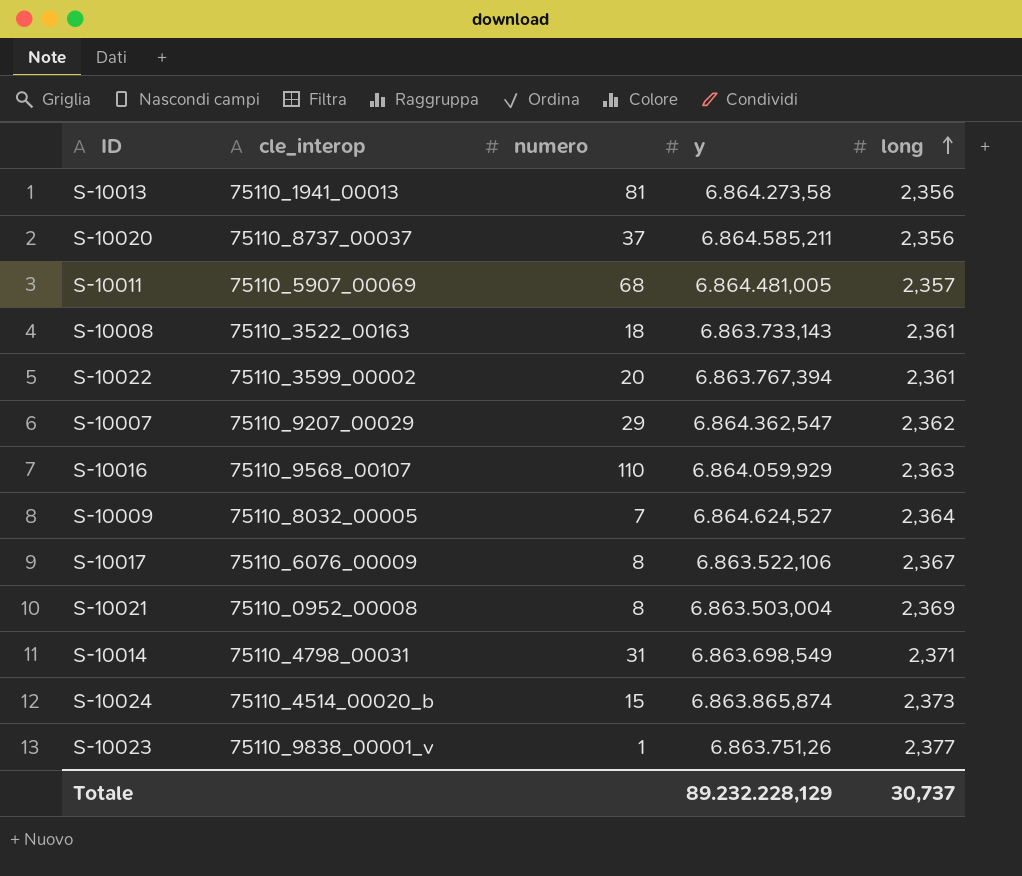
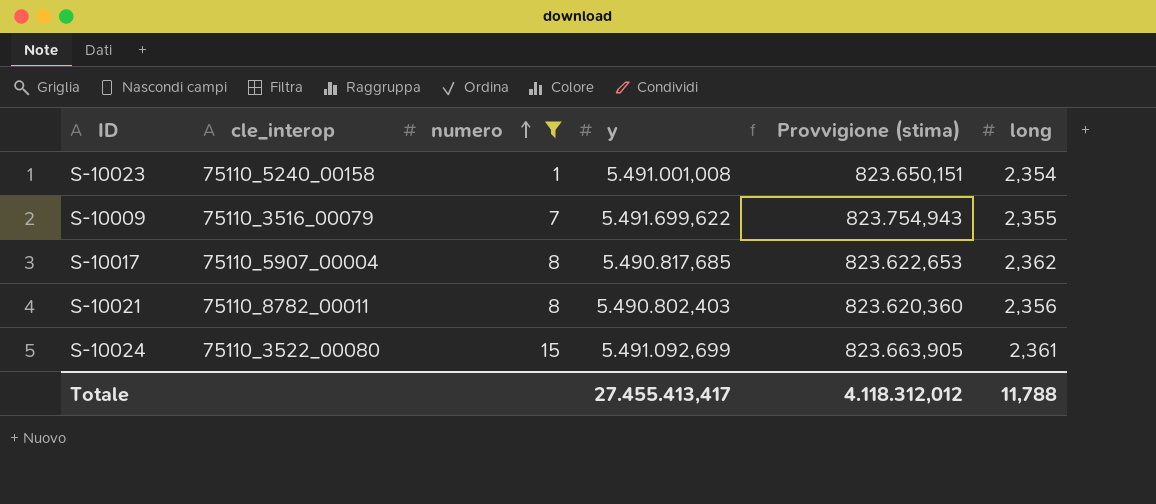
filter: none -> numero <= 15
row order: long ascending -> numero ascending
column Provvigione (stima) | formula: none -> [y] * 0,15
S-10023 | cle_interop: 75110_9838_00001_v -> 75110_5240_00158
S-10023 | y: 6.863.751,26 -> 5.491.001,008
S-10023 | long: 2,377 -> 2,354
S-10009 | cle_interop: 75110_8032_00005 -> 75110_3516_00079
S-10009 | y: 6.864.624,527 -> 5.491.699,622
S-10009 | long: 2,364 -> 2,355
S-10017 | cle_interop: 75110_6076_00009 -> 75110_5907_00004
S-10017 | y: 6.863.522,106 -> 5.490.817,685
S-10017 | long: 2,367 -> 2,362
S-10021 | cle_interop: 75110_0952_00008 -> 75110_8782_00011
S-10021 | y: 6.863.503,004 -> 5.490.802,403
S-10021 | long: 2,369 -> 2,356
S-10024 | cle_interop: 75110_4514_00020_b -> 75110_3522_00080
S-10024 | y: 6.863.865,874 -> 5.491.092,699
S-10024 | long: 2,373 -> 2,361
Totale | y: 89.232.228,129 -> 27.455.413,417
Totale | long: 30,737 -> 11,788

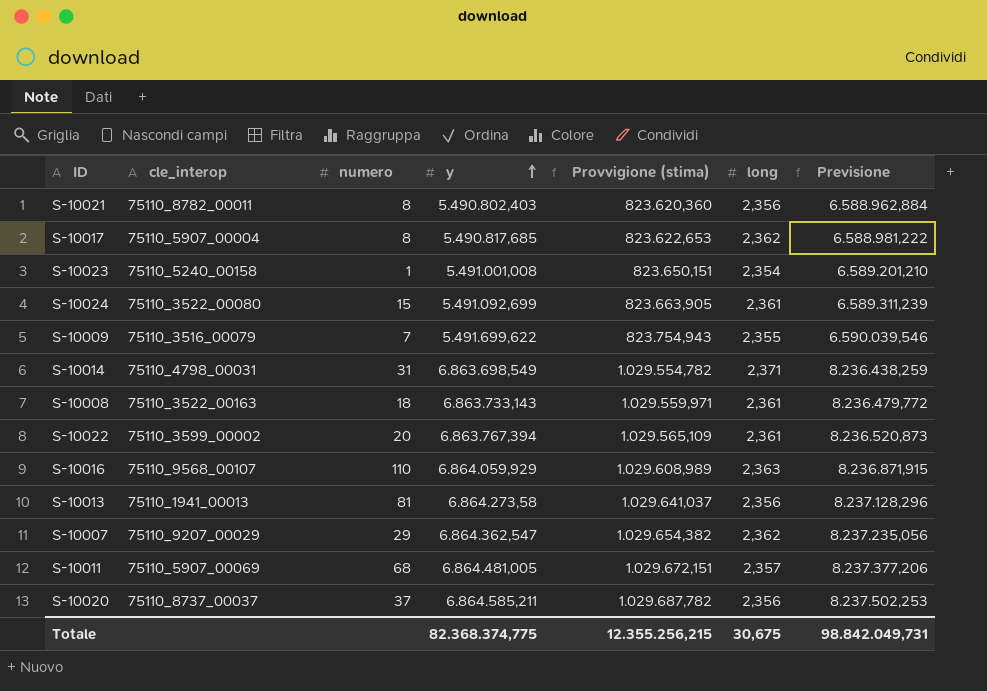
filter: numero <= 15 -> none
row order: numero ascending -> y ascending
column Previsione | formula: none -> [y] * 1,2
Totale | y: 27.455.413,417 -> 82.368.374,775
Totale | Provvigione (stima): 4.118.312,012 -> 12.355.256,215
Totale | long: 11,788 -> 30,675

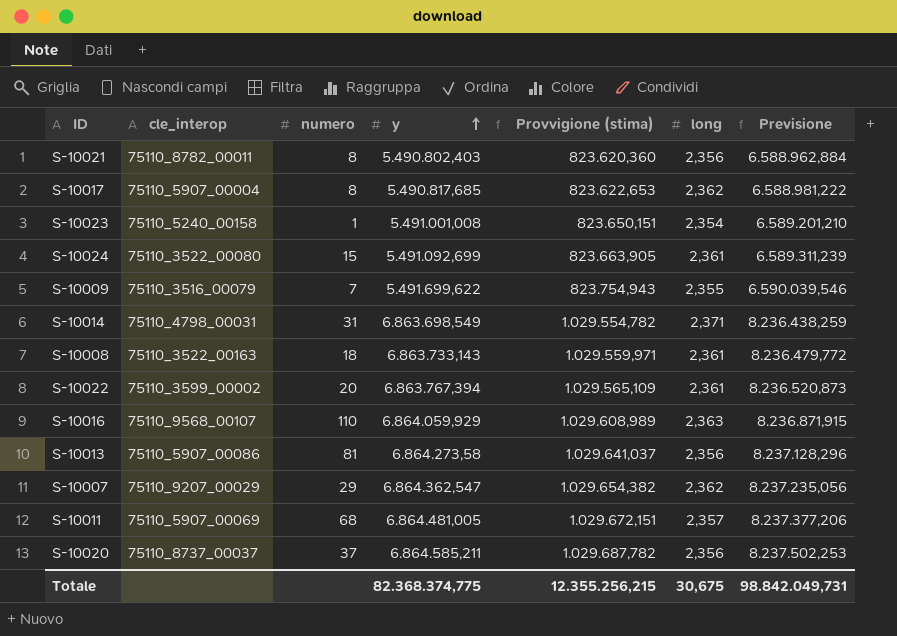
S-10013 | cle_interop: 75110_1941_00013 -> 75110_5907_00086

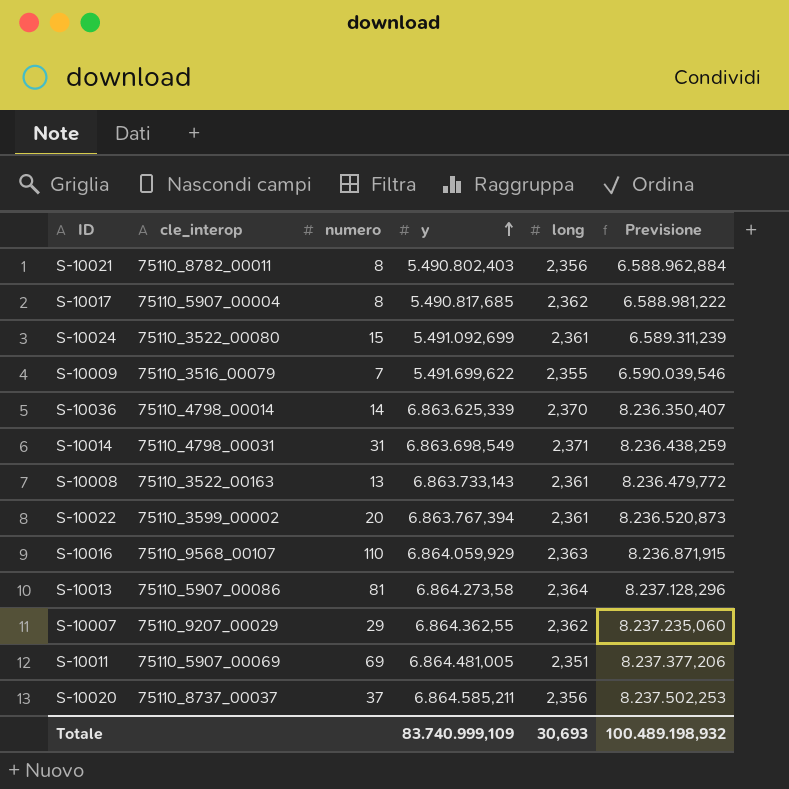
column Provvigione (stima) | formula: [y] * 0,15 -> none
row S-10023: 75110_5240_00158 | 1 | 5.491.001,008 | 823.650,151 | 2,354 | 6.589.201,210 -> none
row S-10036: none -> 75110_4798_00014 | 14 | 6.863.625,339 | 2,370 | 8.236.350,407
S-10008 | numero: 18 -> 13
S-10013 | long: 2,356 -> 2,364
S-10007 | y: 6.864.362,547 -> 6.864.362,55
S-10007 | Previsione: 8.237.235,056 -> 8.237.235,060
S-10011 | numero: 68 -> 69
S-10011 | long: 2,357 -> 2,351
Totale | y: 82.368.374,775 -> 83.740.999,109
Totale | long: 30,675 -> 30,693
Totale | Previsione: 98.842.049,731 -> 100.489.198,932

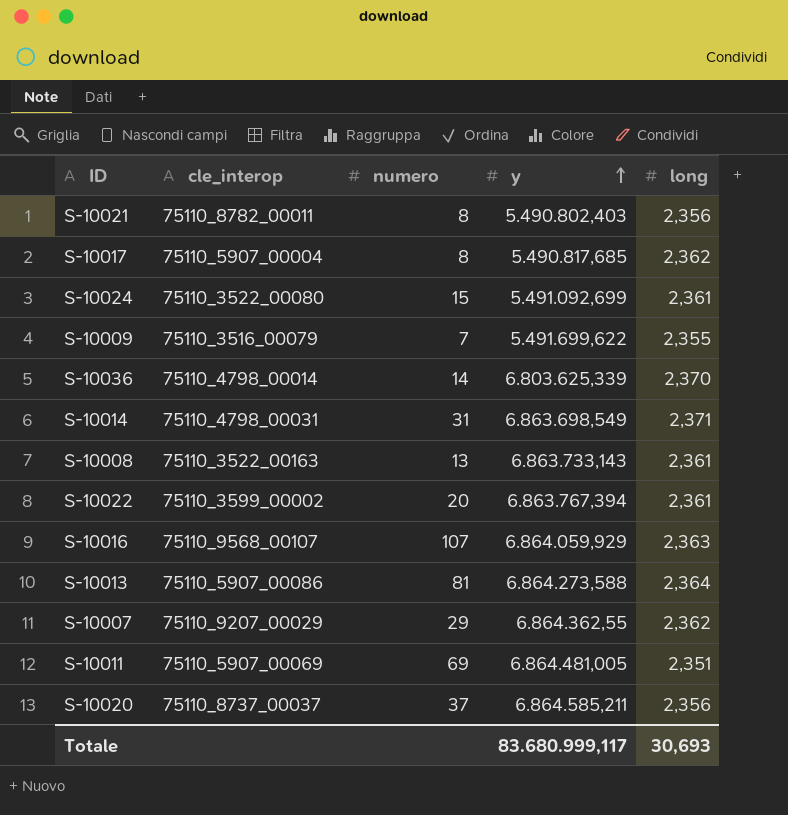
column Previsione | formula: [y] * 1,2 -> none
S-10036 | y: 6.863.625,339 -> 6.803.625,339
S-10016 | numero: 110 -> 107
S-10013 | y: 6.864.273,58 -> 6.864.273,588
Totale | y: 83.740.999,109 -> 83.680.999,117

